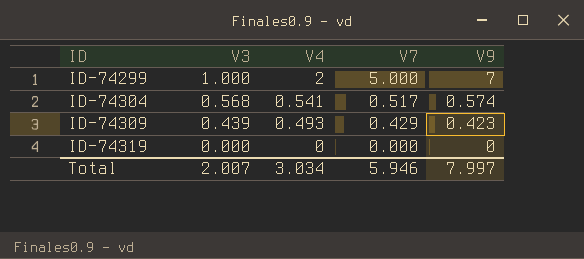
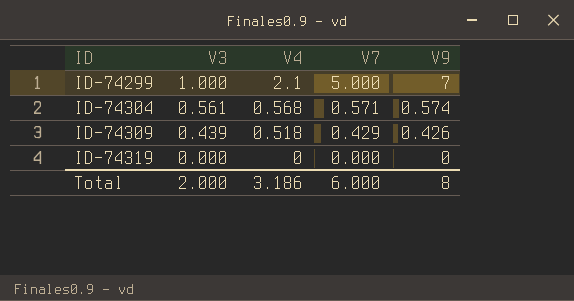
ID-74299 | V4: 2 -> 2.1
ID-74304 | V3: 0.568 -> 0.561
ID-74304 | V4: 0.541 -> 0.568
ID-74304 | V7: 0.517 -> 0.571
ID-74309 | V4: 0.493 -> 0.518
ID-74309 | V9: 0.423 -> 0.426
Total | V3: 2.007 -> 2.000
Total | V4: 3.034 -> 3.186
Total | V7: 5.946 -> 6.000
Total | V9: 7.997 -> 8

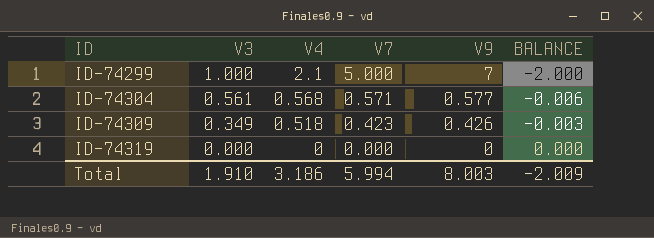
column BALANCE | formula: none -> [V7] - [V9]
ID-74304 | V9: 0.574 -> 0.577
ID-74309 | V3: 0.439 -> 0.349
ID-74309 | V7: 0.429 -> 0.423
Total | V3: 2.000 -> 1.910
Total | V7: 6.000 -> 5.994
Total | V9: 8 -> 8.003

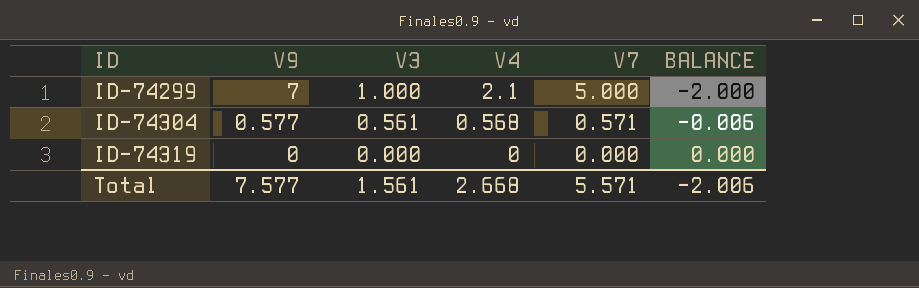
column V9 | position: 5 -> 2
row ID-74309: 0.349 | 0.518 | 0.423 | 0.426 | -0.003 -> none
Total | V9: 8.003 -> 7.577
Total | V3: 1.910 -> 1.561
Total | V4: 3.186 -> 2.668
Total | V7: 5.994 -> 5.571
Total | BALANCE: -2.009 -> -2.006

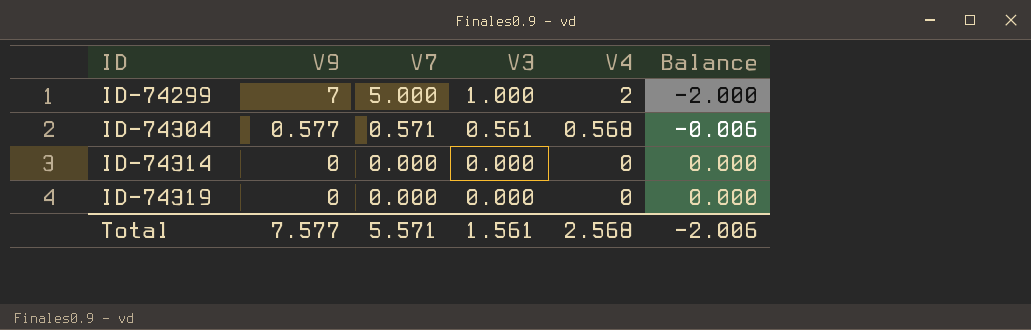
column V7 | position: 5 -> 3
column name: BALANCE -> Balance
ID-74299 | V4: 2.1 -> 2
row ID-74314: none -> 0 | 0.000 | 0.000 | 0 | 0.000
Total | V4: 2.668 -> 2.568

